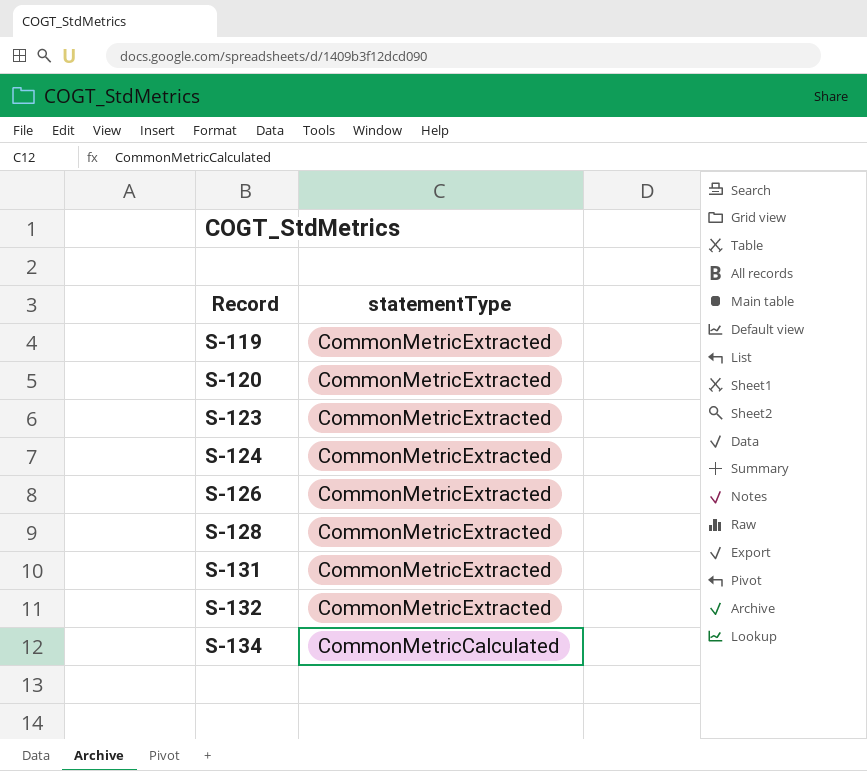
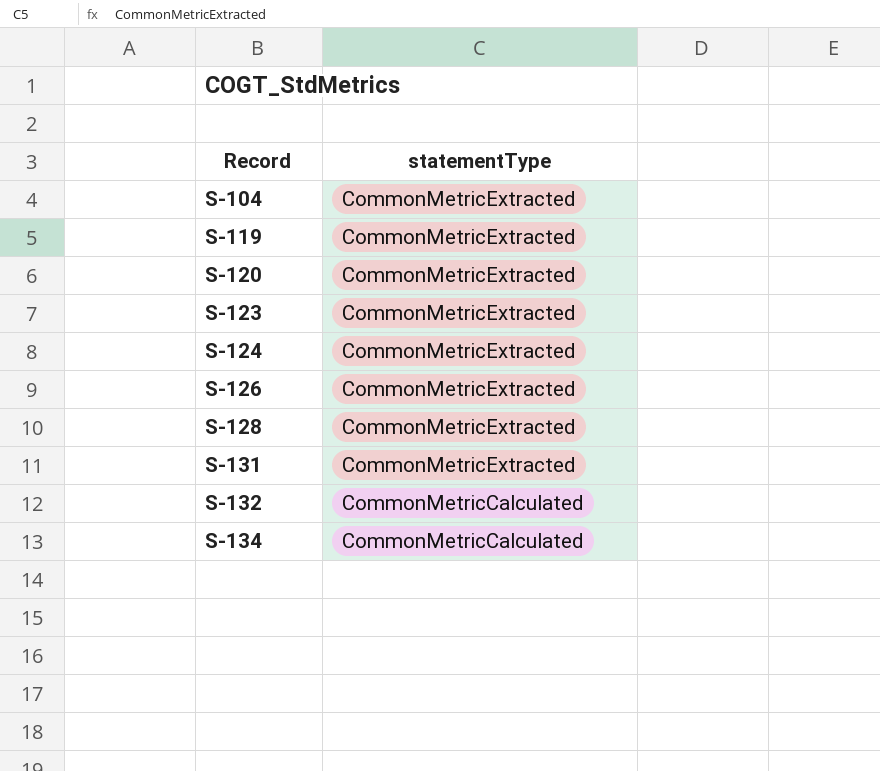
row S-104: none -> CommonMetricExtracted
S-132 | statementType: CommonMetricExtracted -> CommonMetricCalculated

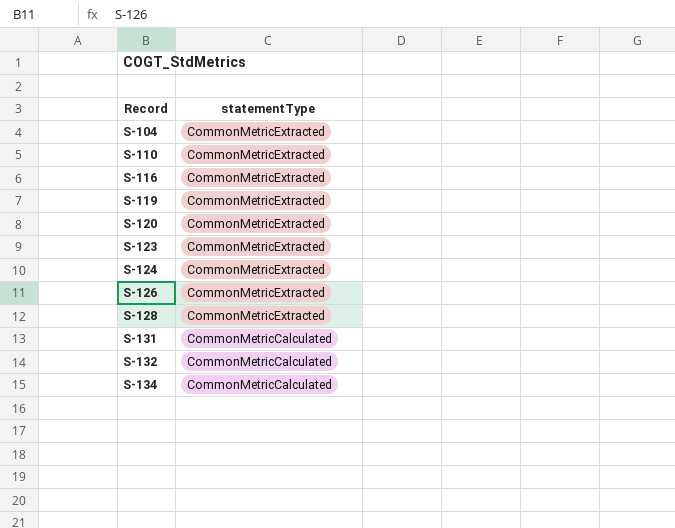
row S-110: none -> CommonMetricExtracted
row S-116: none -> CommonMetricExtracted
S-131 | statementType: CommonMetricExtracted -> CommonMetricCalculated

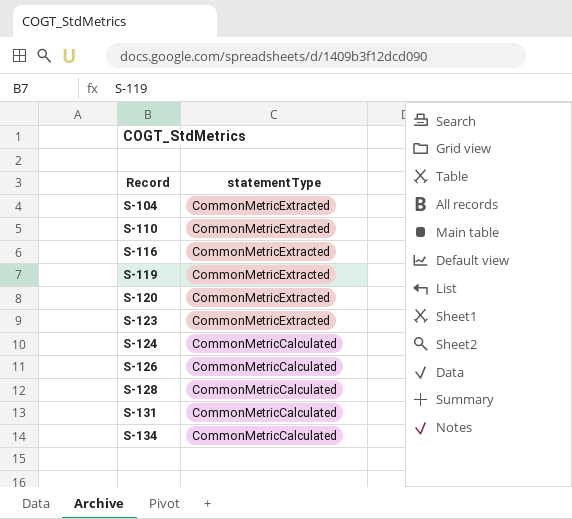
row S-132: CommonMetricCalculated -> none
S-124 | statementType: CommonMetricExtracted -> CommonMetricCalculated
S-126 | statementType: CommonMetricExtracted -> CommonMetricCalculated
S-128 | statementType: CommonMetricExtracted -> CommonMetricCalculated

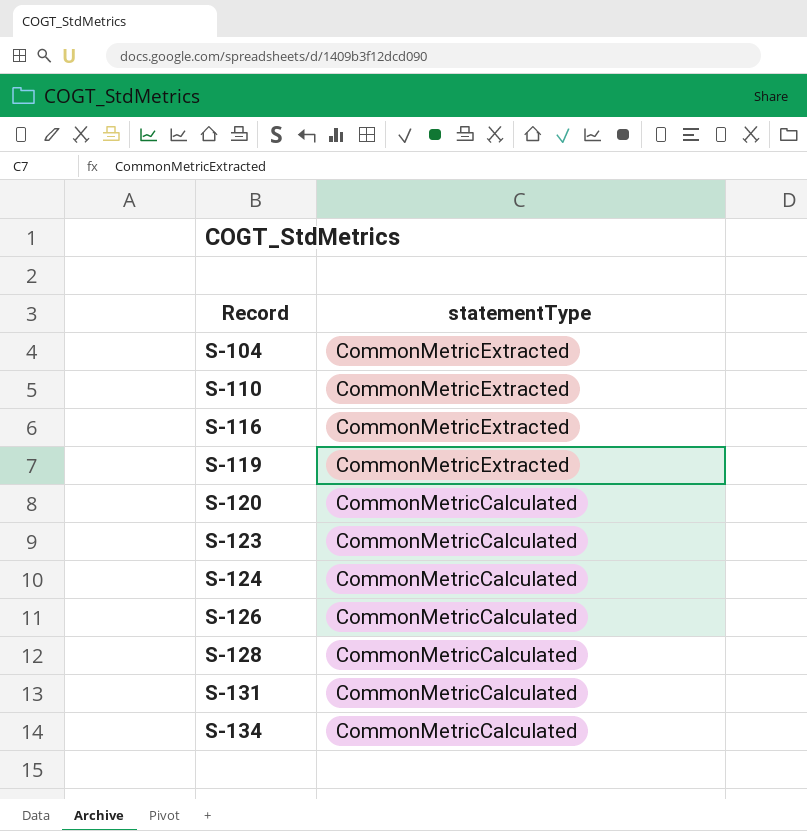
S-120 | statementType: CommonMetricExtracted -> CommonMetricCalculated
S-123 | statementType: CommonMetricExtracted -> CommonMetricCalculated

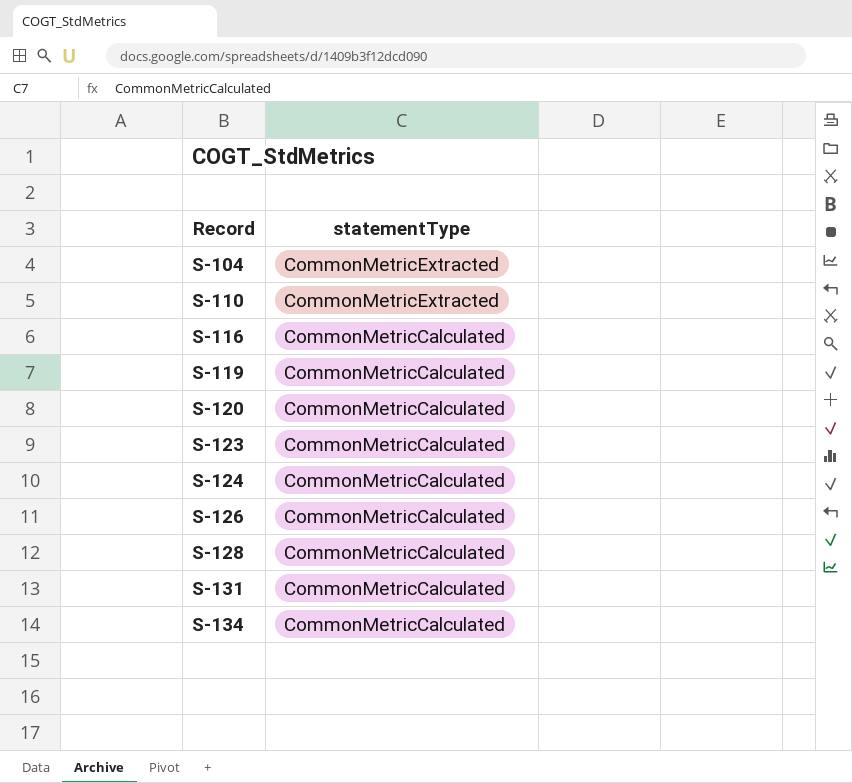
S-116 | statementType: CommonMetricExtracted -> CommonMetricCalculated
S-119 | statementType: CommonMetricExtracted -> CommonMetricCalculated

